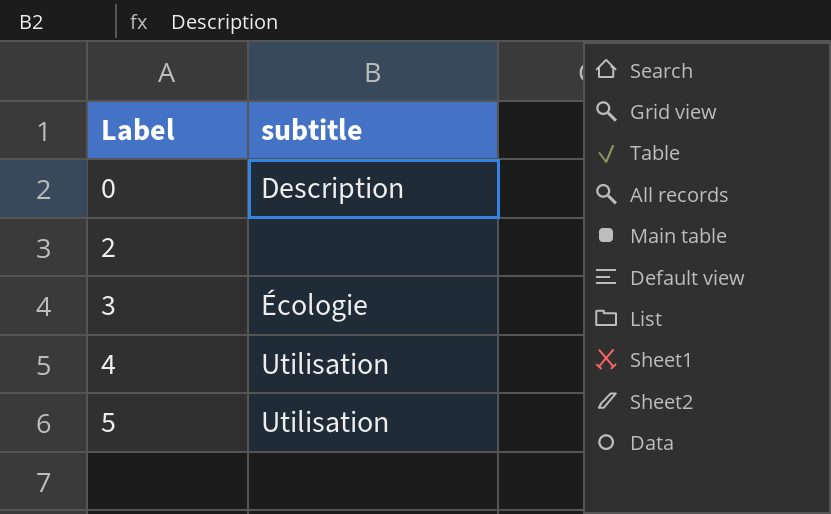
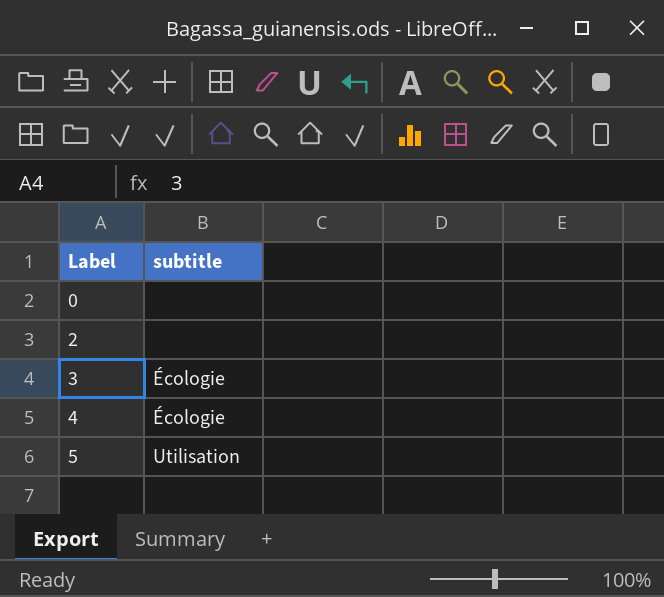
0 | subtitle: Description -> none
4 | subtitle: Utilisation -> Écologie

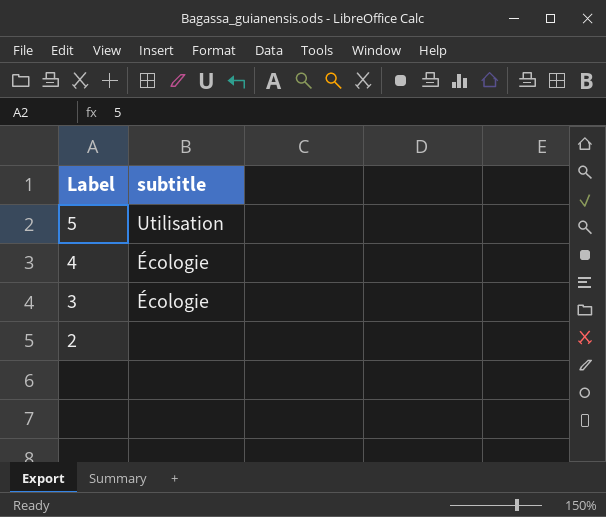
row order: Label ascending -> Label descending
row 0: none -> none

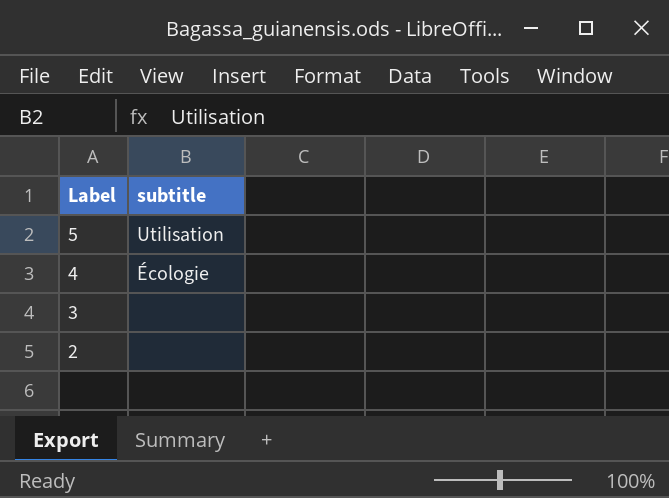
3 | subtitle: Écologie -> none

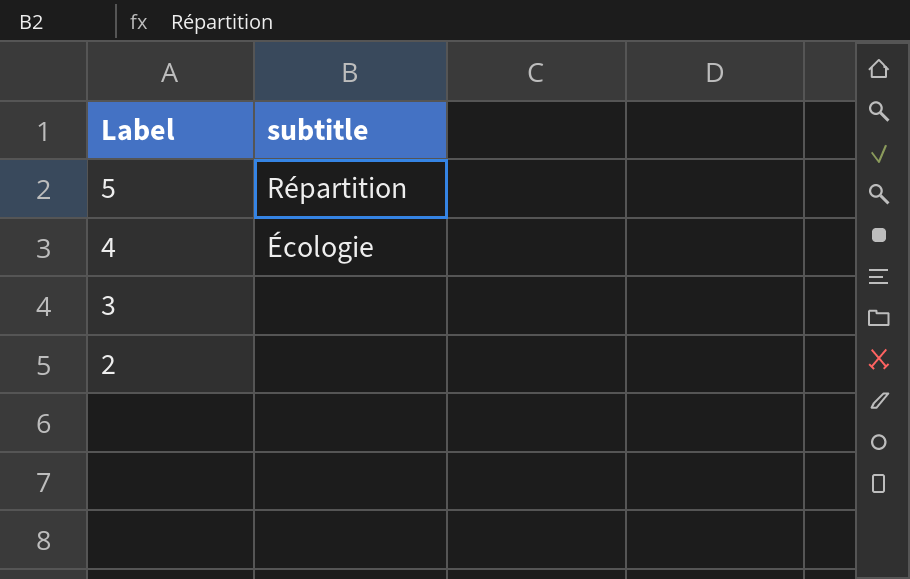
5 | subtitle: Utilisation -> Répartition

